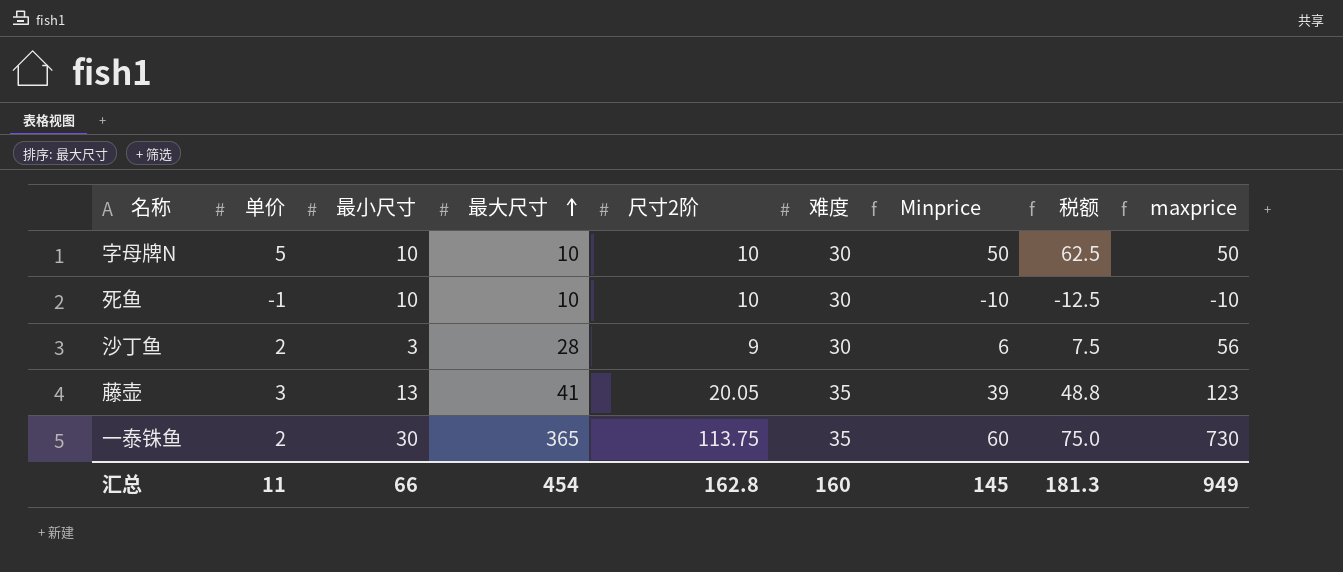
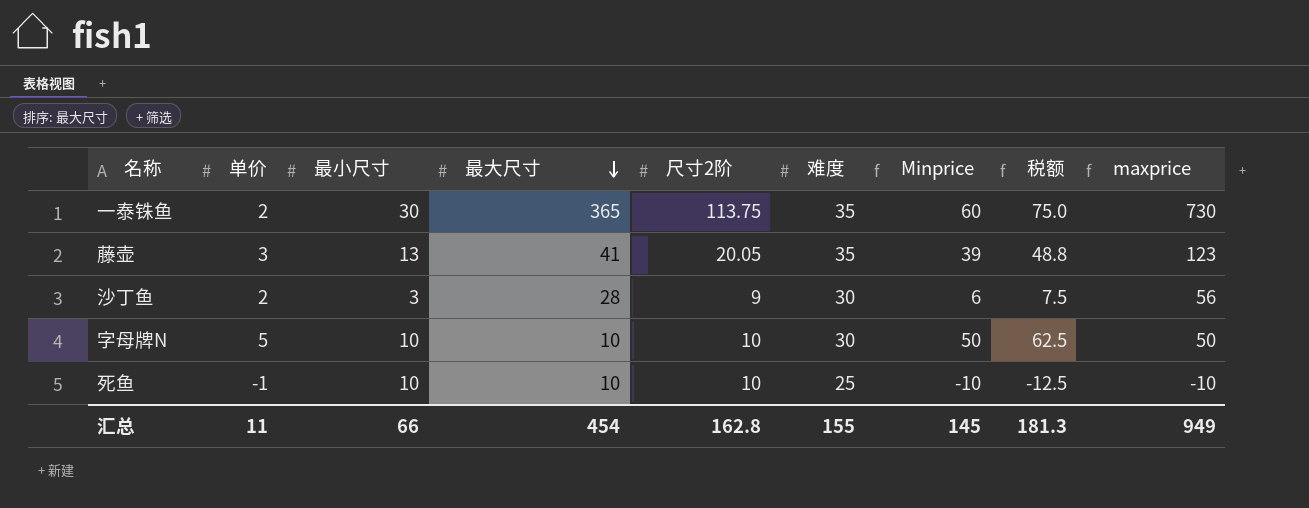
row order: 最大尺寸 ascending -> 最大尺寸 descending
死鱼 | 难度: 30 -> 25
汇总 | 难度: 160 -> 155

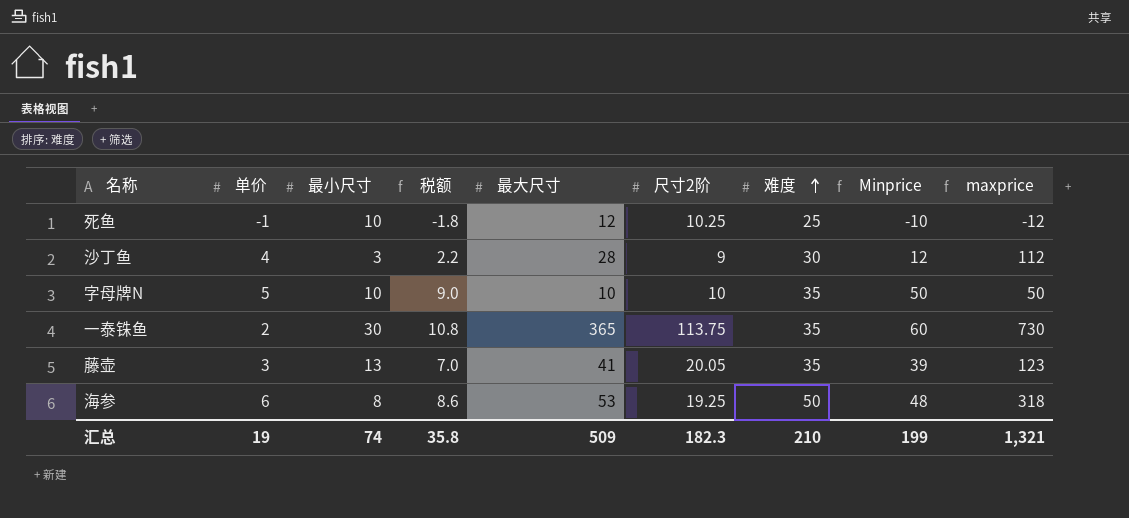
row order: 最大尺寸 descending -> 难度 ascending
column 税额 | formula: [Minprice] * 1.25 -> [Minprice] * 0.18
column 税额 | position: 8 -> 4
死鱼 | 最大尺寸: 10 -> 12
死鱼 | 尺寸2阶: 10 -> 10.25
死鱼 | maxprice: -10 -> -12
沙丁鱼 | 单价: 2 -> 4
沙丁鱼 | Minprice: 6 -> 12
沙丁鱼 | maxprice: 56 -> 112
字母牌N | 难度: 30 -> 35
row 海参: none -> 6 | 8 | 8.6 | 53 | 19.25 | 50 | 48 | 318
汇总 | 单价: 11 -> 19
汇总 | 最小尺寸: 66 -> 74
汇总 | 税额: 181.3 -> 35.8
汇总 | 最大尺寸: 454 -> 509
汇总 | 尺寸2阶: 162.8 -> 182.3
汇总 | 难度: 155 -> 210
汇总 | Minprice: 145 -> 199
汇总 | maxprice: 949 -> 1,321

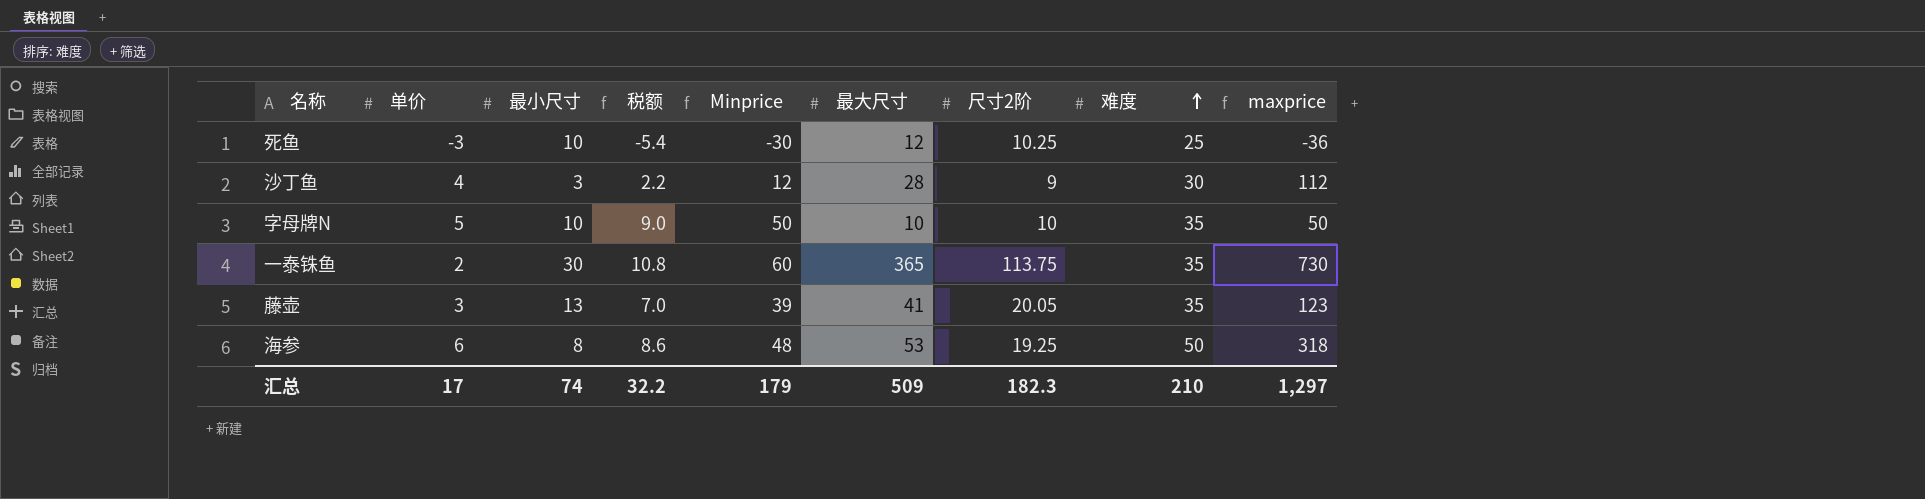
column Minprice | position: 8 -> 5
死鱼 | 单价: -1 -> -3
死鱼 | 税额: -1.8 -> -5.4
死鱼 | Minprice: -10 -> -30
死鱼 | maxprice: -12 -> -36
汇总 | 单价: 19 -> 17
汇总 | 税额: 35.8 -> 32.2
汇总 | Minprice: 199 -> 179
汇总 | maxprice: 1,321 -> 1,297

